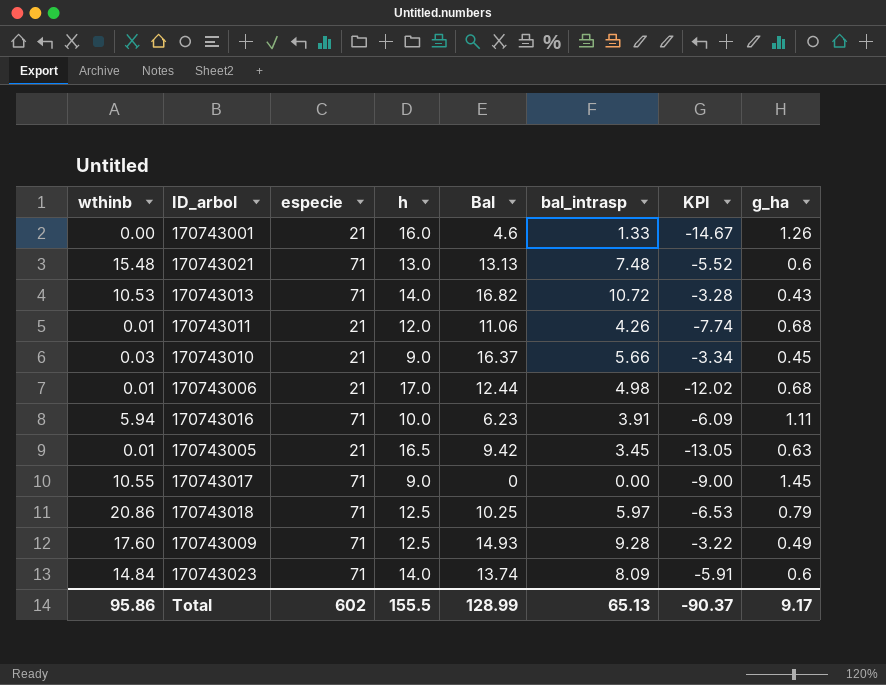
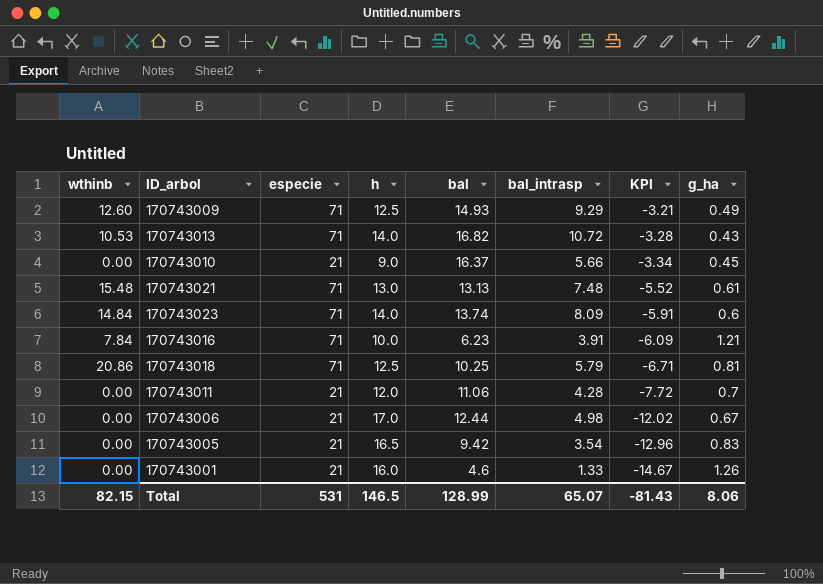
row order: none -> KPI descending
column name: Bal -> bal
row 170743017: 10.55 | 71 | 9.0 | 0 | 0.00 | -9.00 | 1.45 -> none
170743009 | wthinb: 17.60 -> 12.60
170743009 | bal_intrasp: 9.28 -> 9.29
170743009 | KPI: -3.22 -> -3.21
170743010 | wthinb: 0.03 -> 0.00
170743021 | g_ha: 0.6 -> 0.61
170743016 | wthinb: 5.94 -> 7.84
170743016 | g_ha: 1.11 -> 1.21
170743018 | bal_intrasp: 5.97 -> 5.79
170743018 | KPI: -6.53 -> -6.71
170743018 | g_ha: 0.79 -> 0.81
170743011 | wthinb: 0.01 -> 0.00
170743011 | bal_intrasp: 4.26 -> 4.28
170743011 | KPI: -7.74 -> -7.72
170743011 | g_ha: 0.68 -> 0.7
170743006 | wthinb: 0.01 -> 0.00
170743006 | g_ha: 0.68 -> 0.67
170743005 | wthinb: 0.01 -> 0.00
170743005 | bal_intrasp: 3.45 -> 3.54
170743005 | KPI: -13.05 -> -12.96
170743005 | g_ha: 0.63 -> 0.83
Total | wthinb: 95.86 -> 82.15
Total | especie: 602 -> 531
Total | h: 155.5 -> 146.5
Total | bal_intrasp: 65.13 -> 65.07
Total | KPI: -90.37 -> -81.43
Total | g_ha: 9.17 -> 8.06

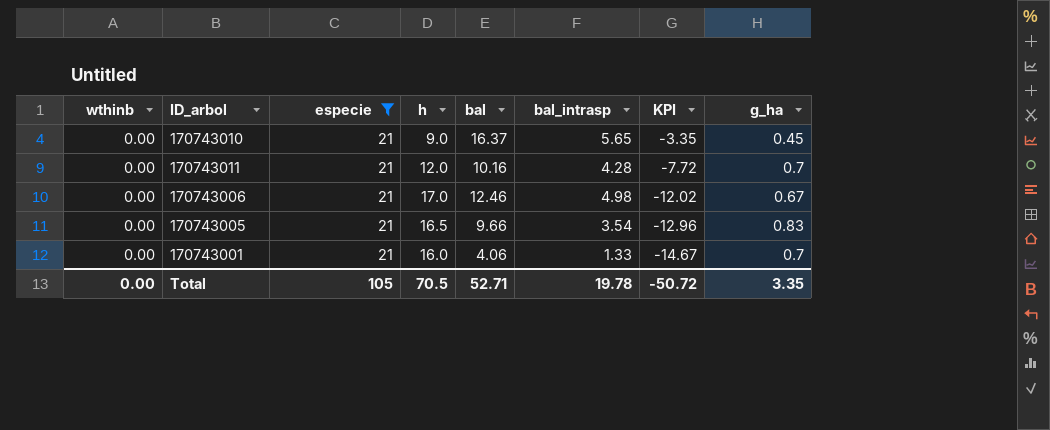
filter: none -> especie = 21
170743010 | bal_intrasp: 5.66 -> 5.65
170743010 | KPI: -3.34 -> -3.35
170743011 | bal: 11.06 -> 10.16
170743006 | bal: 12.44 -> 12.46
170743005 | bal: 9.42 -> 9.66
170743001 | bal: 4.6 -> 4.06
170743001 | g_ha: 1.26 -> 0.7
Total | wthinb: 82.15 -> 0.00
Total | especie: 531 -> 105
Total | h: 146.5 -> 70.5
Total | bal: 128.99 -> 52.71
Total | bal_intrasp: 65.07 -> 19.78
Total | KPI: -81.43 -> -50.72
Total | g_ha: 8.06 -> 3.35

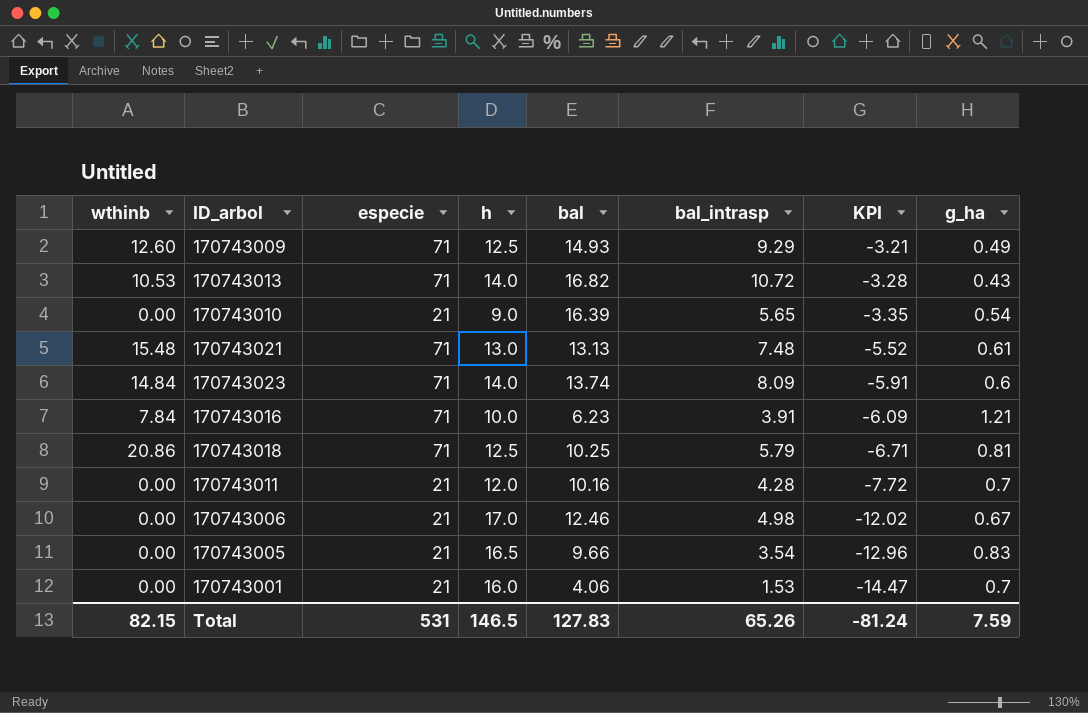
filter: especie = 21 -> none
170743010 | bal: 16.37 -> 16.39
170743010 | g_ha: 0.45 -> 0.54
170743001 | bal_intrasp: 1.33 -> 1.53
170743001 | KPI: -14.67 -> -14.47
Total | wthinb: 0.00 -> 82.15
Total | especie: 105 -> 531
Total | h: 70.5 -> 146.5
Total | bal: 52.71 -> 127.83
Total | bal_intrasp: 19.78 -> 65.26
Total | KPI: -50.72 -> -81.24
Total | g_ha: 3.35 -> 7.59

